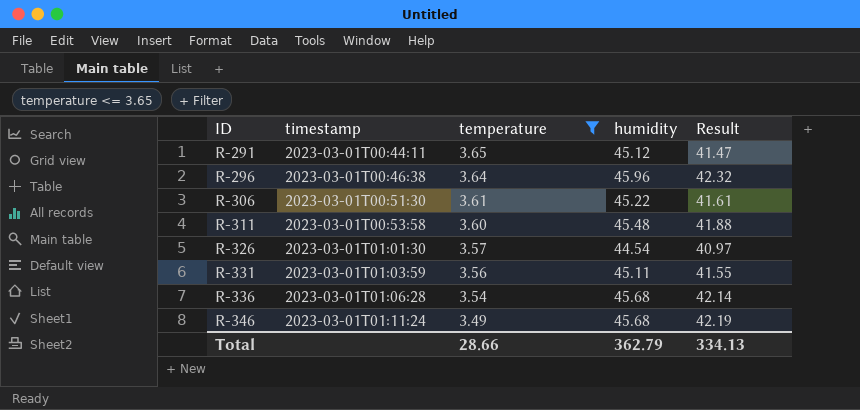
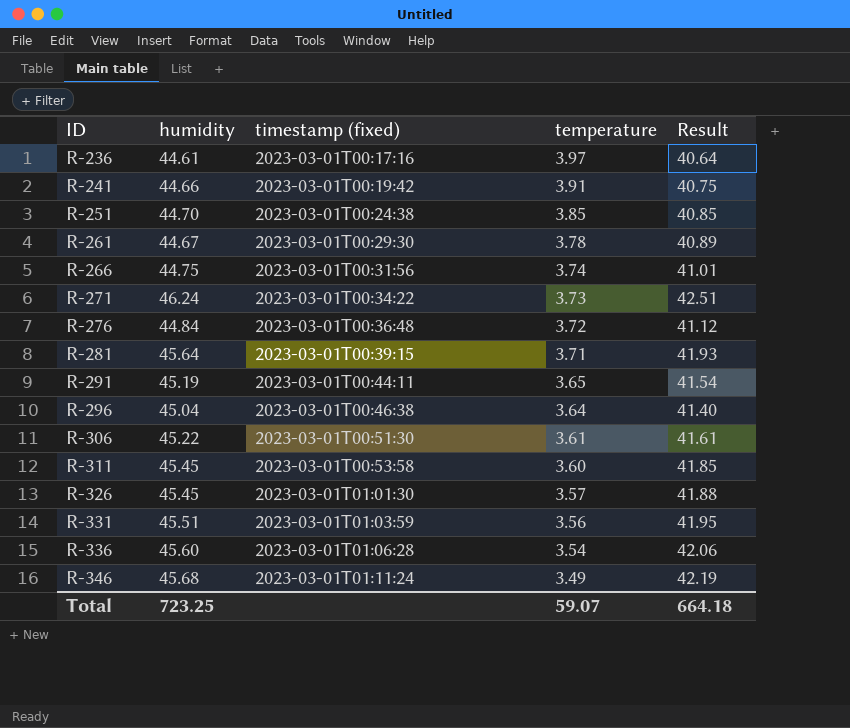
filter: temperature <= 3.65 -> none
column humidity | position: 4 -> 2
column name: timestamp -> timestamp (fixed)
R-291 | humidity: 45.12 -> 45.19
R-291 | Result: 41.47 -> 41.54
R-296 | humidity: 45.96 -> 45.04
R-296 | Result: 42.32 -> 41.40
R-311 | humidity: 45.48 -> 45.45
R-311 | Result: 41.88 -> 41.85
R-326 | humidity: 44.54 -> 45.45
R-326 | Result: 40.97 -> 41.88
R-331 | humidity: 45.11 -> 45.51
R-331 | Result: 41.55 -> 41.95
R-336 | humidity: 45.68 -> 45.60
R-336 | Result: 42.14 -> 42.06
Total | humidity: 362.79 -> 723.25
Total | temperature: 28.66 -> 59.07
Total | Result: 334.13 -> 664.18

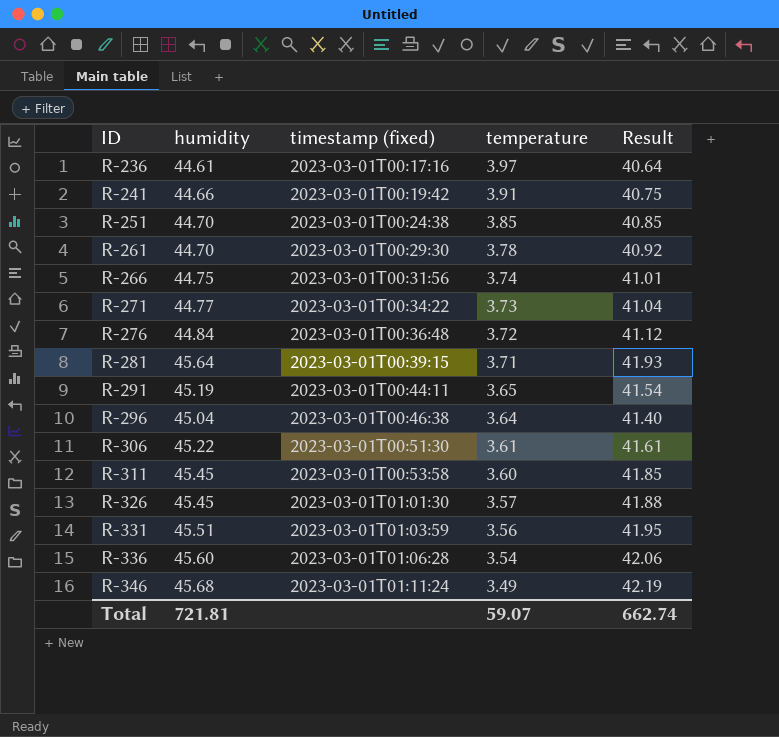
R-261 | humidity: 44.67 -> 44.70
R-261 | Result: 40.89 -> 40.92
R-271 | humidity: 46.24 -> 44.77
R-271 | Result: 42.51 -> 41.04
Total | humidity: 723.25 -> 721.81
Total | Result: 664.18 -> 662.74

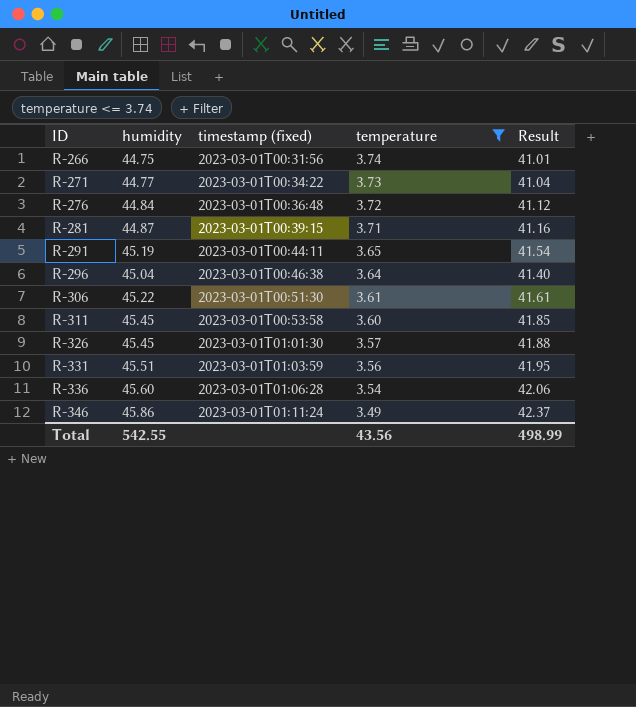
filter: none -> temperature <= 3.74
R-281 | humidity: 45.64 -> 44.87
R-281 | Result: 41.93 -> 41.16
R-346 | humidity: 45.68 -> 45.86
R-346 | Result: 42.19 -> 42.37
Total | humidity: 721.81 -> 542.55
Total | temperature: 59.07 -> 43.56
Total | Result: 662.74 -> 498.99

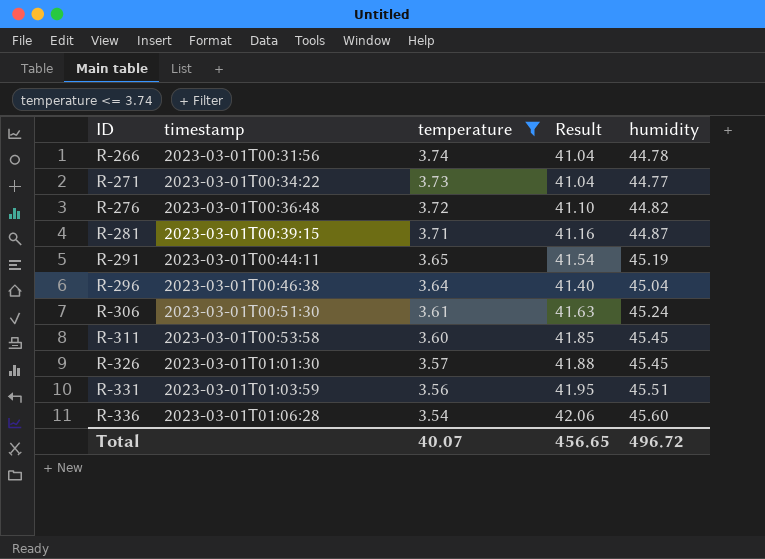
column name: timestamp (fixed) -> timestamp
column humidity | position: 2 -> 5
row R-346: 45.86 | 2023-03-01T01:11:24 | 3.49 | 42.37 -> none
R-266 | Result: 41.01 -> 41.04
R-266 | humidity: 44.75 -> 44.78
R-276 | Result: 41.12 -> 41.10
R-276 | humidity: 44.84 -> 44.82
R-306 | Result: 41.61 -> 41.63
R-306 | humidity: 45.22 -> 45.24
Total | temperature: 43.56 -> 40.07
Total | Result: 498.99 -> 456.65
Total | humidity: 542.55 -> 496.72

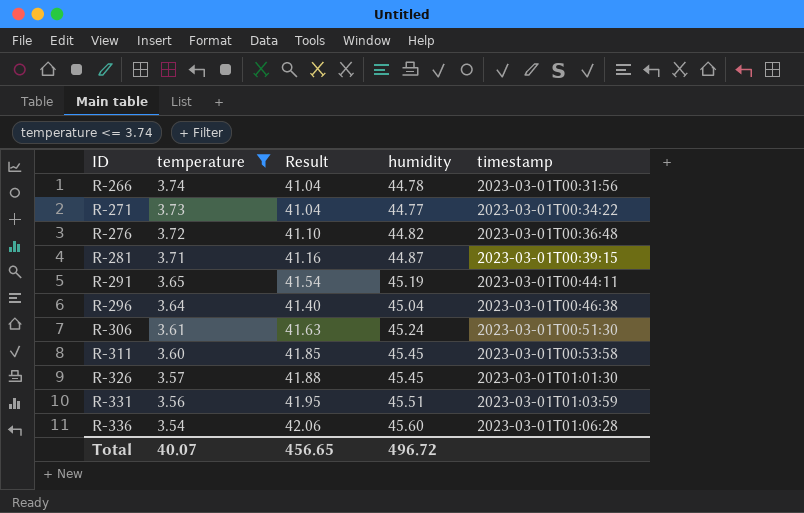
column timestamp | position: 2 -> 5

